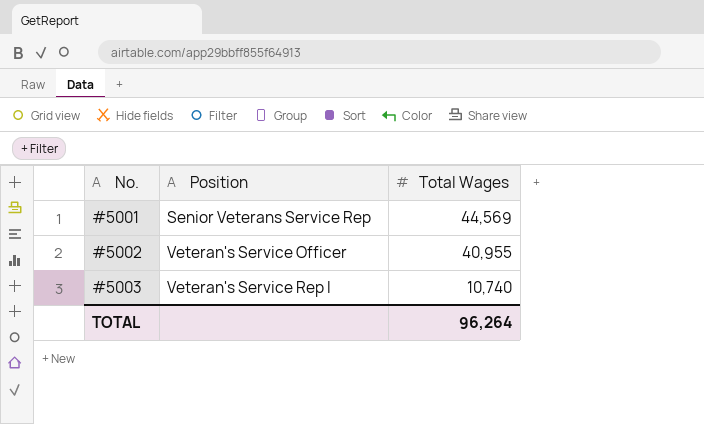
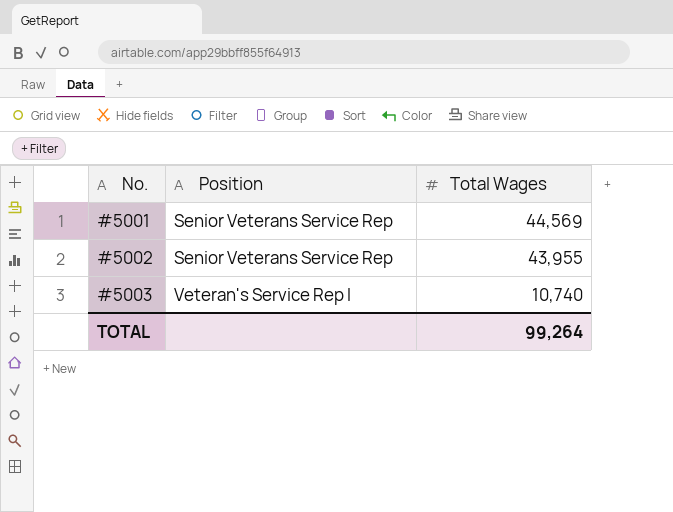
#5002 | Position: Veteran's Service Officer -> Senior Veterans Service Rep
#5002 | Total Wages: 40,955 -> 43,955
TOTAL | Total Wages: 96,264 -> 99,264

